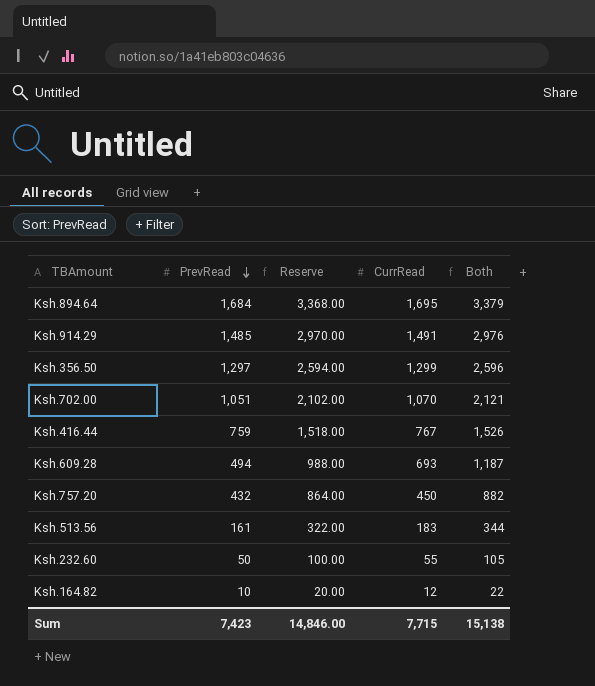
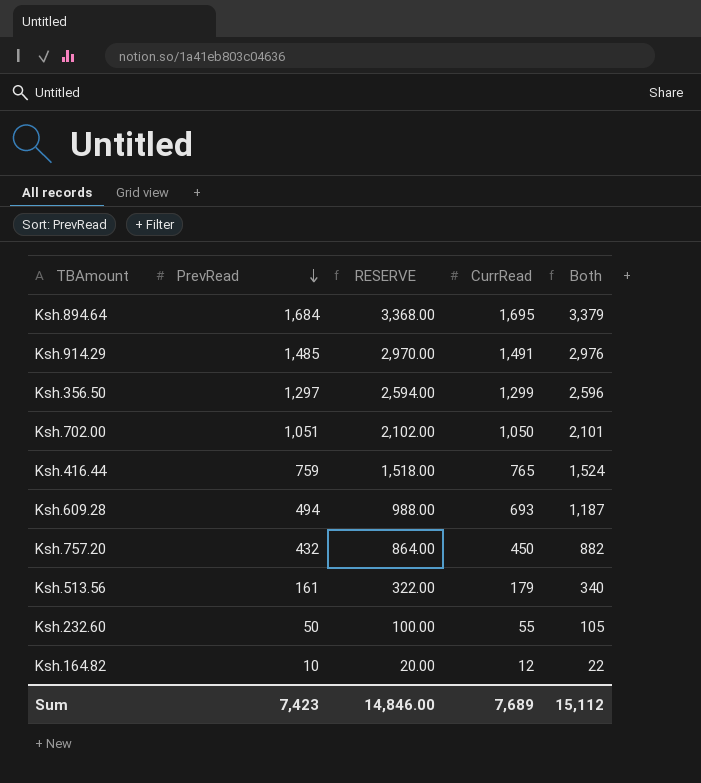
column name: Reserve -> RESERVE
Ksh.702.00 | CurrRead: 1,070 -> 1,050
Ksh.702.00 | Both: 2,121 -> 2,101
Ksh.416.44 | CurrRead: 767 -> 765
Ksh.416.44 | Both: 1,526 -> 1,524
Ksh.513.56 | CurrRead: 183 -> 179
Ksh.513.56 | Both: 344 -> 340
Sum | CurrRead: 7,715 -> 7,689
Sum | Both: 15,138 -> 15,112

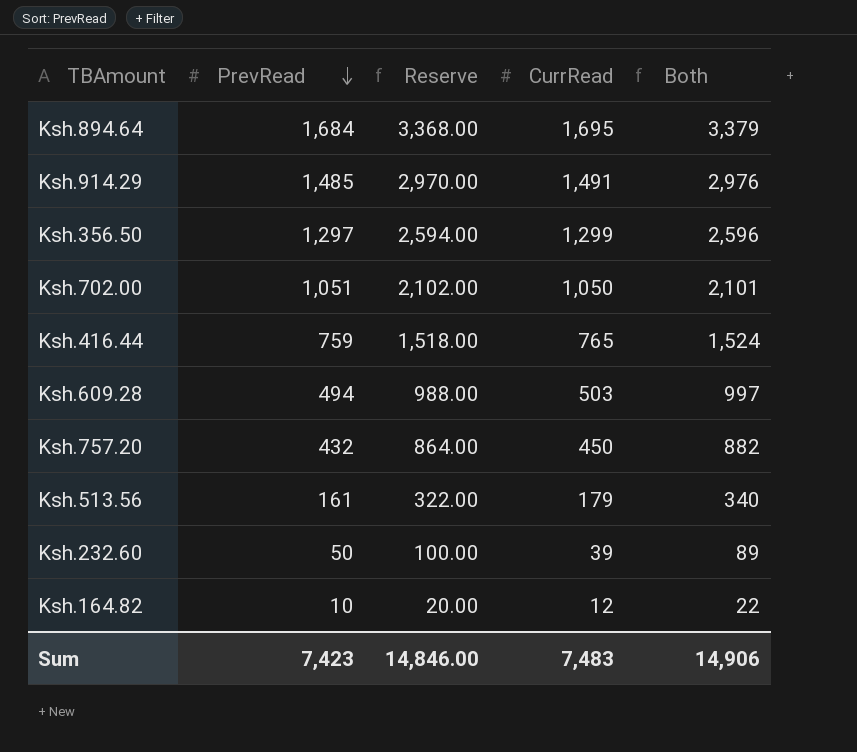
column name: RESERVE -> Reserve
Ksh.609.28 | CurrRead: 693 -> 503
Ksh.609.28 | Both: 1,187 -> 997
Ksh.232.60 | CurrRead: 55 -> 39
Ksh.232.60 | Both: 105 -> 89
Sum | CurrRead: 7,689 -> 7,483
Sum | Both: 15,112 -> 14,906

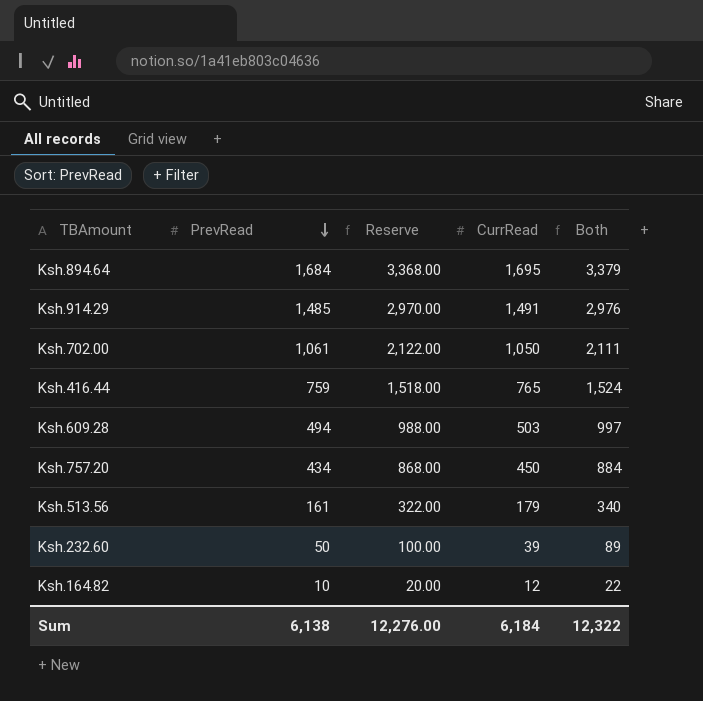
row Ksh.356.50: 1,297 | 2,594.00 | 1,299 | 2,596 -> none
Ksh.702.00 | PrevRead: 1,051 -> 1,061
Ksh.702.00 | Reserve: 2,102.00 -> 2,122.00
Ksh.702.00 | Both: 2,101 -> 2,111
Ksh.757.20 | PrevRead: 432 -> 434
Ksh.757.20 | Reserve: 864.00 -> 868.00
Ksh.757.20 | Both: 882 -> 884
Sum | PrevRead: 7,423 -> 6,138
Sum | Reserve: 14,846.00 -> 12,276.00
Sum | CurrRead: 7,483 -> 6,184
Sum | Both: 14,906 -> 12,322

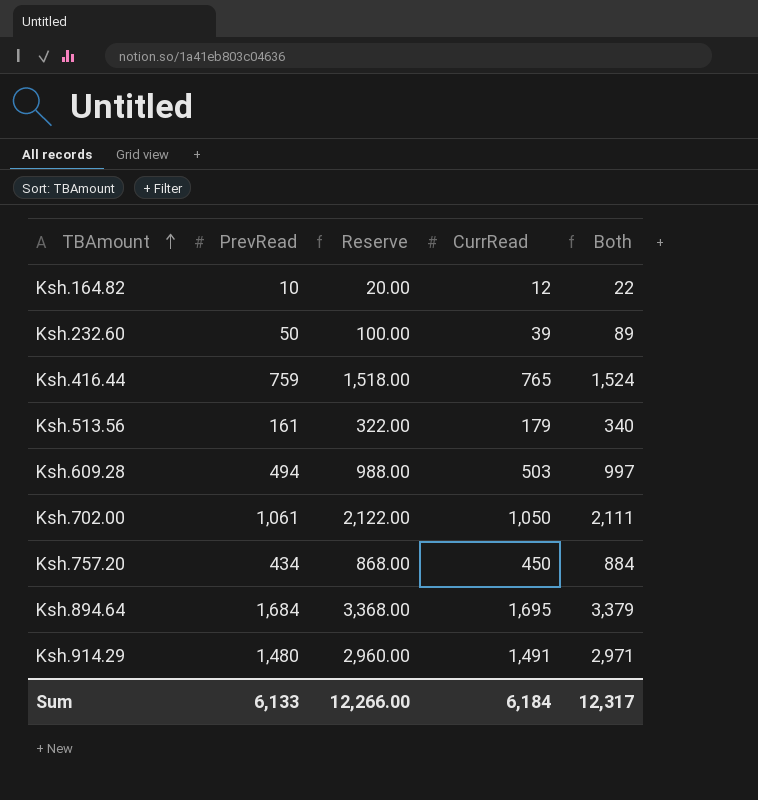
row order: PrevRead descending -> TBAmount ascending
Ksh.914.29 | PrevRead: 1,485 -> 1,480
Ksh.914.29 | Reserve: 2,970.00 -> 2,960.00
Ksh.914.29 | Both: 2,976 -> 2,971
Sum | PrevRead: 6,138 -> 6,133
Sum | Reserve: 12,276.00 -> 12,266.00
Sum | Both: 12,322 -> 12,317

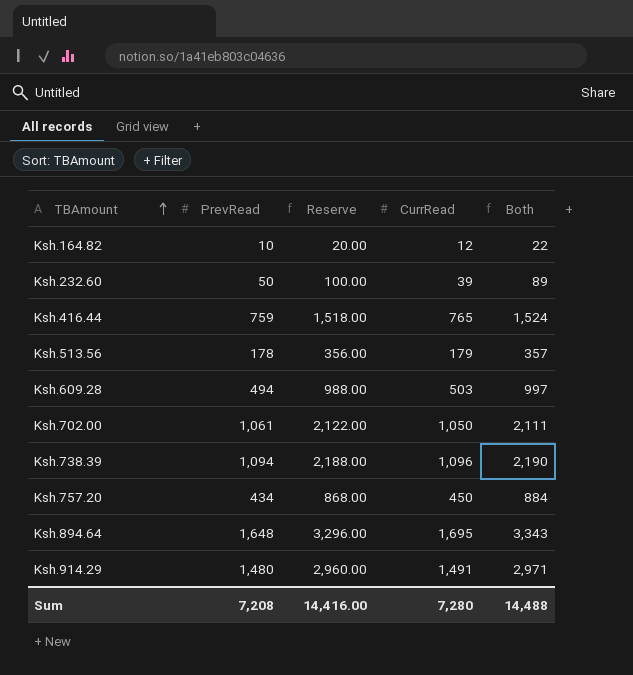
Ksh.513.56 | PrevRead: 161 -> 178
Ksh.513.56 | Reserve: 322.00 -> 356.00
Ksh.513.56 | Both: 340 -> 357
row Ksh.738.39: none -> 1,094 | 2,188.00 | 1,096 | 2,190
Ksh.894.64 | PrevRead: 1,684 -> 1,648
Ksh.894.64 | Reserve: 3,368.00 -> 3,296.00
Ksh.894.64 | Both: 3,379 -> 3,343
Sum | PrevRead: 6,133 -> 7,208
Sum | Reserve: 12,266.00 -> 14,416.00
Sum | CurrRead: 6,184 -> 7,280
Sum | Both: 12,317 -> 14,488

